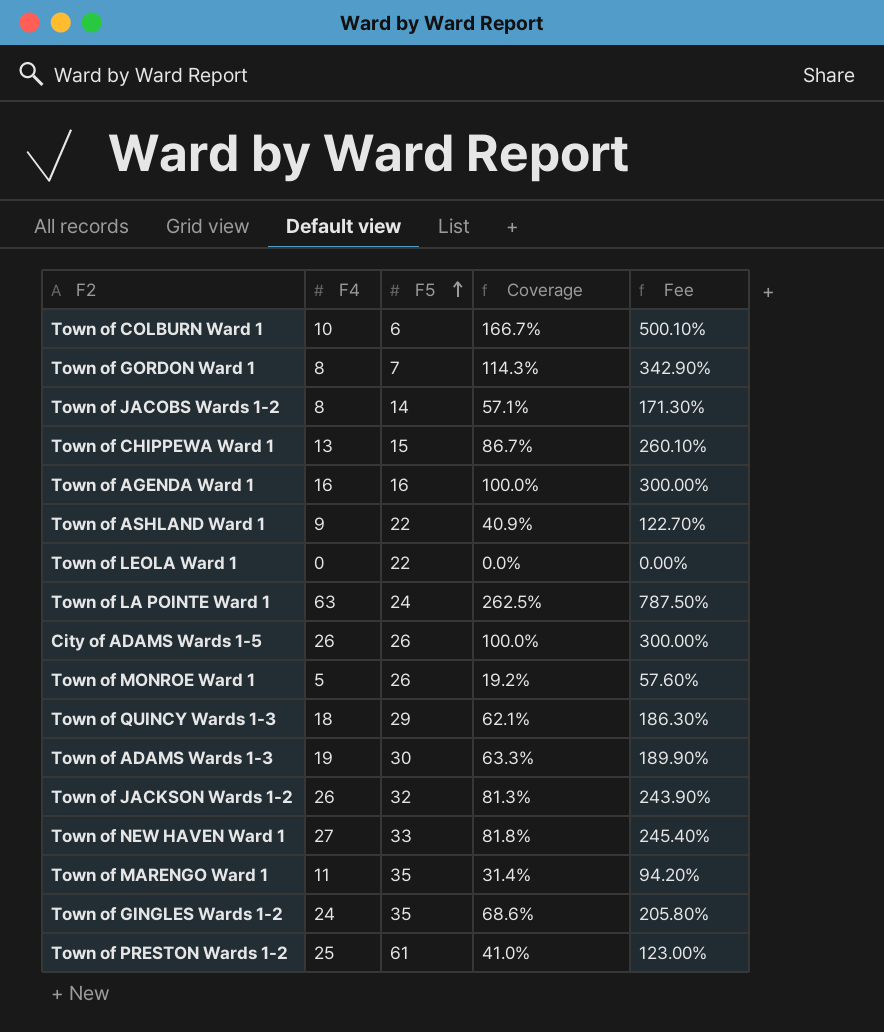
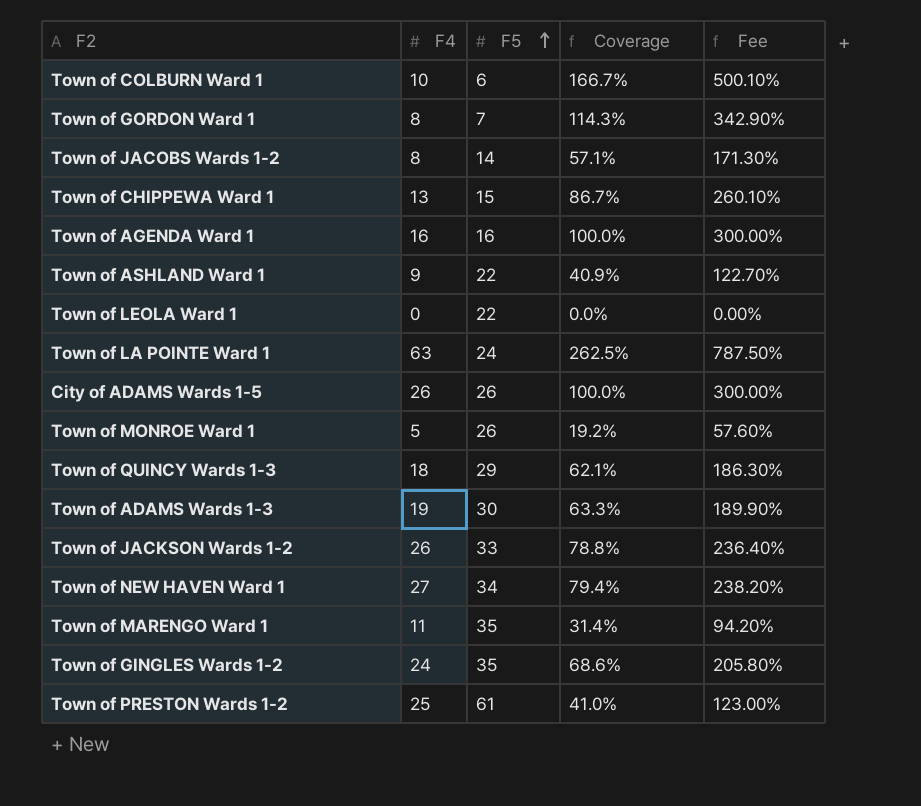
Town of JACKSON Wards 1-2 | F5: 32 -> 33
Town of JACKSON Wards 1-2 | Coverage: 81.3% -> 78.8%
Town of JACKSON Wards 1-2 | Fee: 243.90% -> 236.40%
Town of NEW HAVEN Ward 1 | F5: 33 -> 34
Town of NEW HAVEN Ward 1 | Coverage: 81.8% -> 79.4%
Town of NEW HAVEN Ward 1 | Fee: 245.40% -> 238.20%

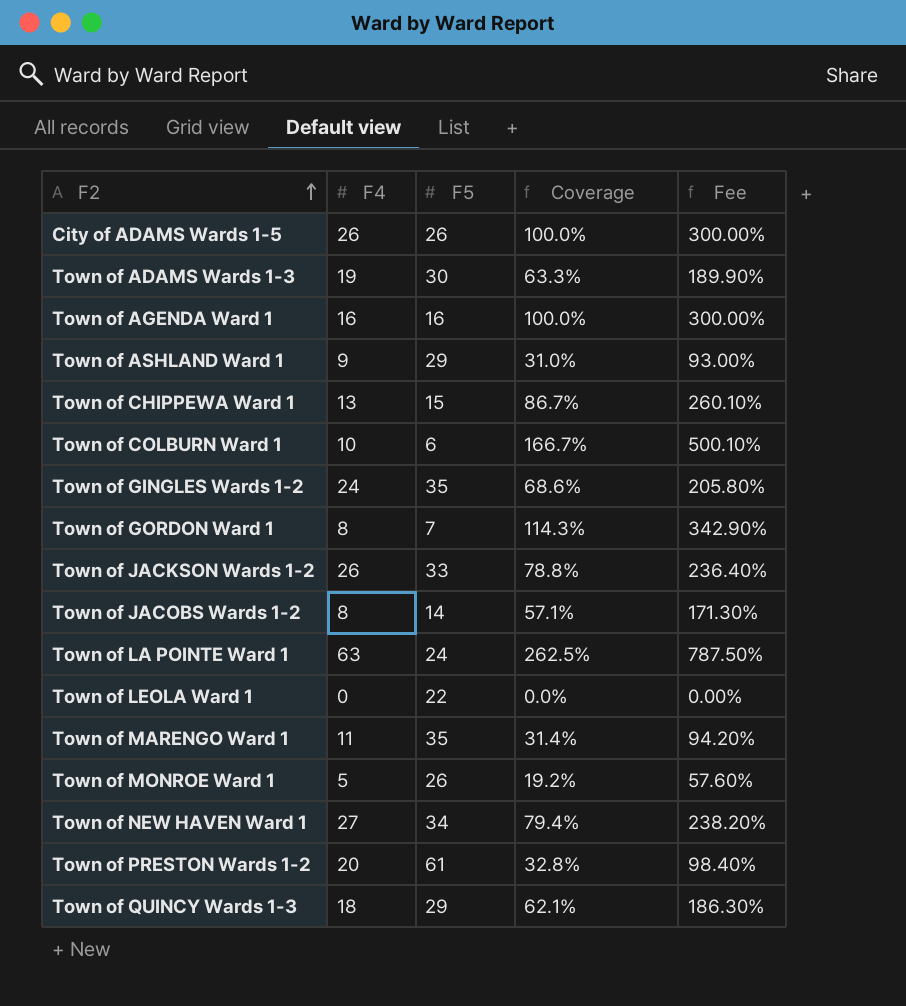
row order: F5 ascending -> F2 ascending
Town of ASHLAND Ward 1 | F5: 22 -> 29
Town of ASHLAND Ward 1 | Coverage: 40.9% -> 31.0%
Town of ASHLAND Ward 1 | Fee: 122.70% -> 93.00%
Town of PRESTON Wards 1-2 | F4: 25 -> 20
Town of PRESTON Wards 1-2 | Coverage: 41.0% -> 32.8%
Town of PRESTON Wards 1-2 | Fee: 123.00% -> 98.40%

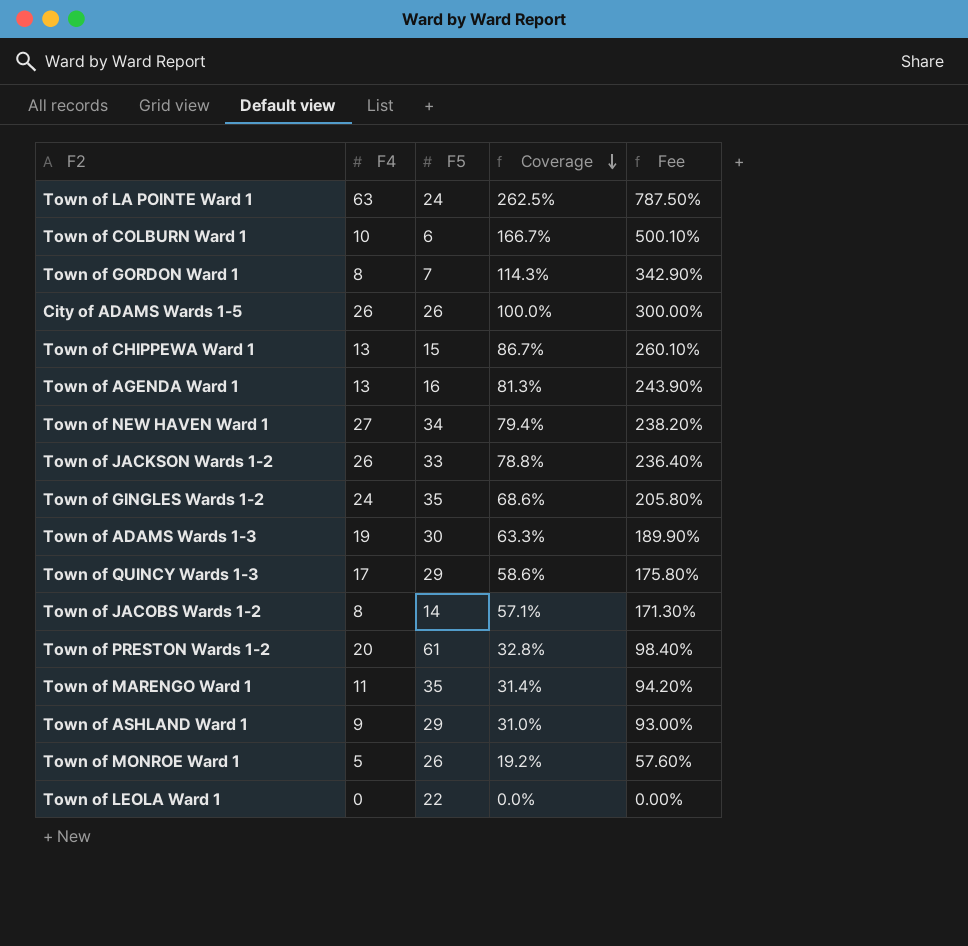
row order: F2 ascending -> Coverage descending
Town of AGENDA Ward 1 | F4: 16 -> 13
Town of AGENDA Ward 1 | Coverage: 100.0% -> 81.3%
Town of AGENDA Ward 1 | Fee: 300.00% -> 243.90%
Town of QUINCY Wards 1-3 | F4: 18 -> 17
Town of QUINCY Wards 1-3 | Coverage: 62.1% -> 58.6%
Town of QUINCY Wards 1-3 | Fee: 186.30% -> 175.80%

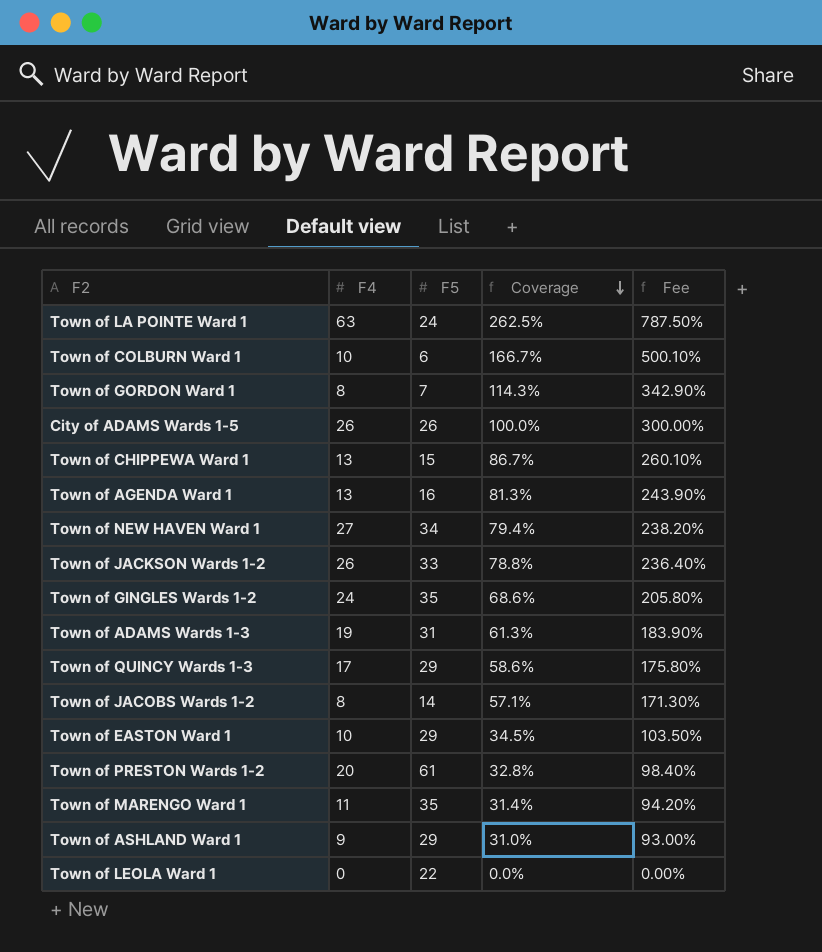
row Town of MONROE Ward 1: 5 | 26 | 19.2% | 57.60% -> none
Town of ADAMS Wards 1-3 | F5: 30 -> 31
Town of ADAMS Wards 1-3 | Coverage: 63.3% -> 61.3%
Town of ADAMS Wards 1-3 | Fee: 189.90% -> 183.90%
row Town of EASTON Ward 1: none -> 10 | 29 | 34.5% | 103.50%

